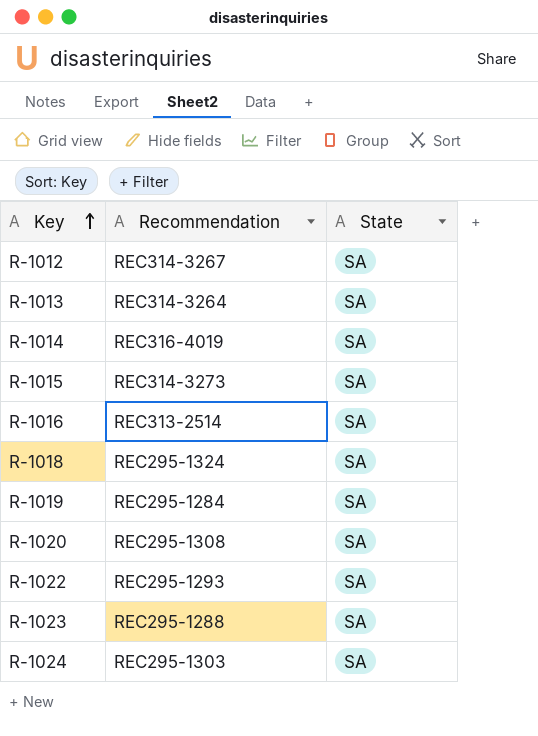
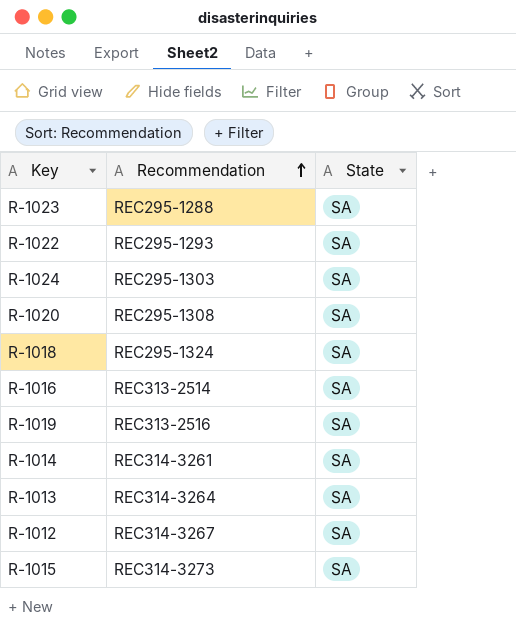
row order: Key ascending -> Recommendation ascending
R-1019 | Recommendation: REC295-1284 -> REC313-2516
R-1014 | Recommendation: REC316-4019 -> REC314-3261

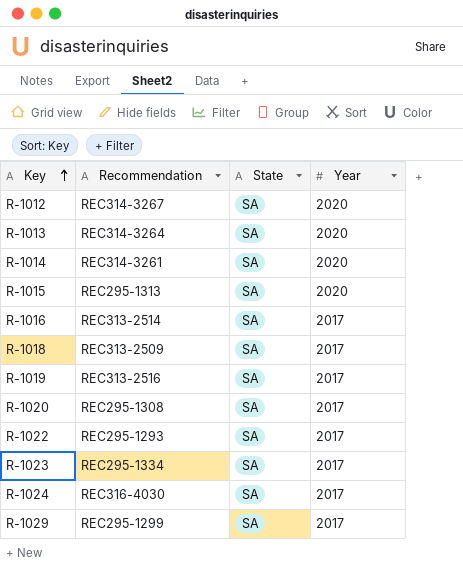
row order: Recommendation ascending -> Key ascending
column Year | position: none -> 4
R-1015 | Recommendation: REC314-3273 -> REC295-1313
R-1018 | Recommendation: REC295-1324 -> REC313-2509
R-1023 | Recommendation: REC295-1288 -> REC295-1334
R-1024 | Recommendation: REC295-1303 -> REC316-4030
row R-1029: none -> REC295-1299 | SA | 2017

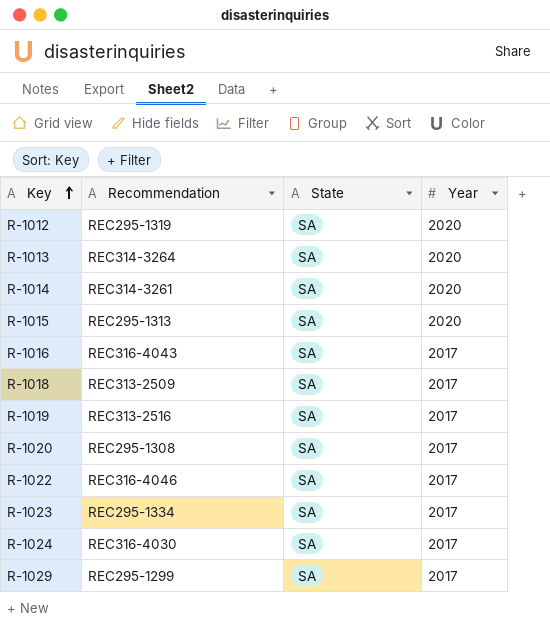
R-1012 | Recommendation: REC314-3267 -> REC295-1319
R-1016 | Recommendation: REC313-2514 -> REC316-4043
R-1022 | Recommendation: REC295-1293 -> REC316-4046

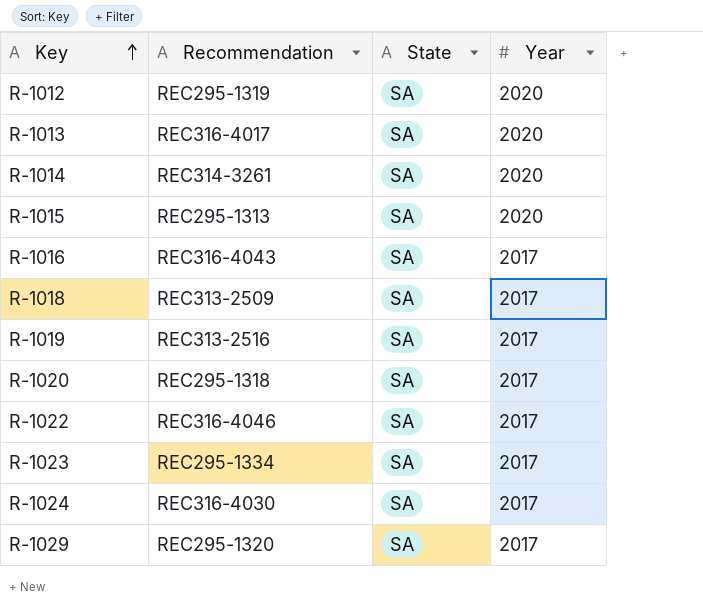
R-1013 | Recommendation: REC314-3264 -> REC316-4017
R-1020 | Recommendation: REC295-1308 -> REC295-1318
R-1029 | Recommendation: REC295-1299 -> REC295-1320

